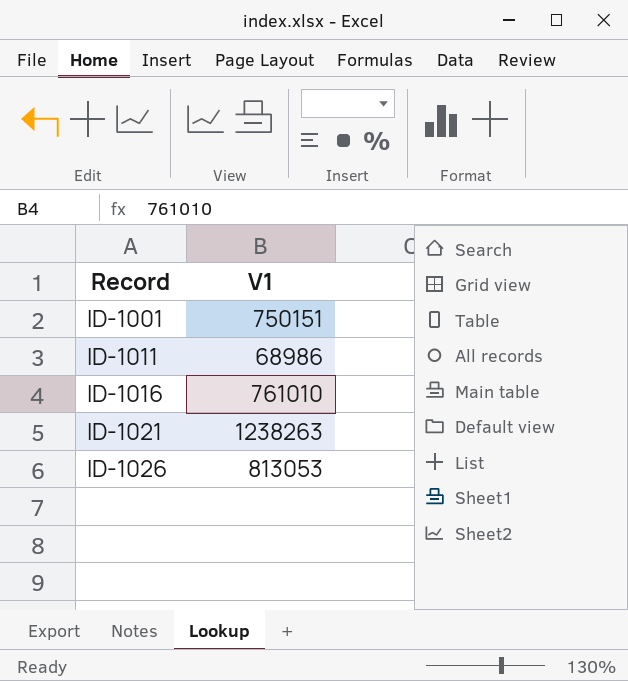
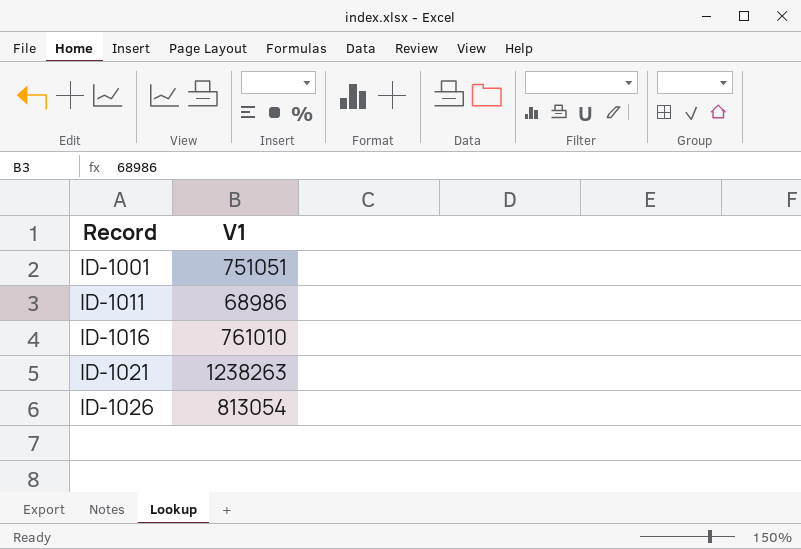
ID-1001 | V1: 750151 -> 751051
ID-1026 | V1: 813053 -> 813054

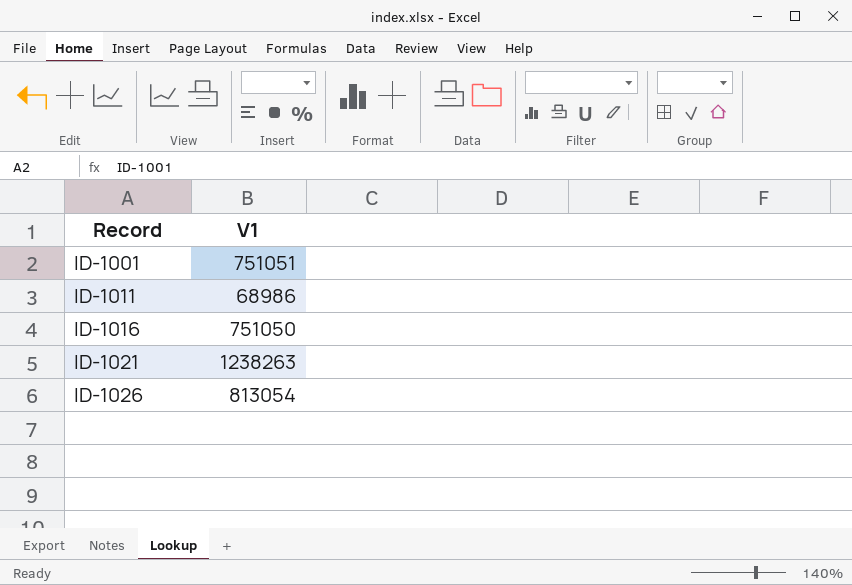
ID-1016 | V1: 761010 -> 751050

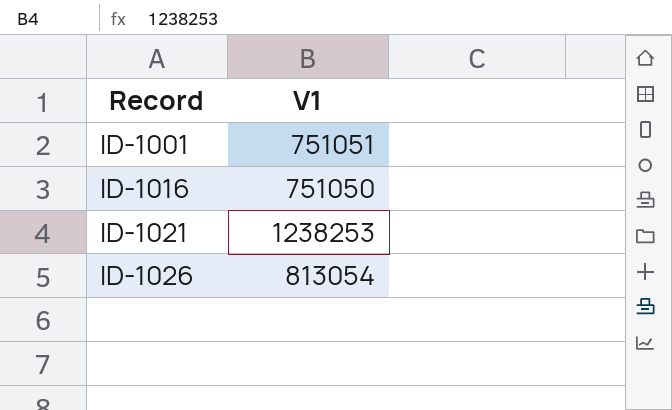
row ID-1011: 68986 -> none
ID-1021 | V1: 1238263 -> 1238253

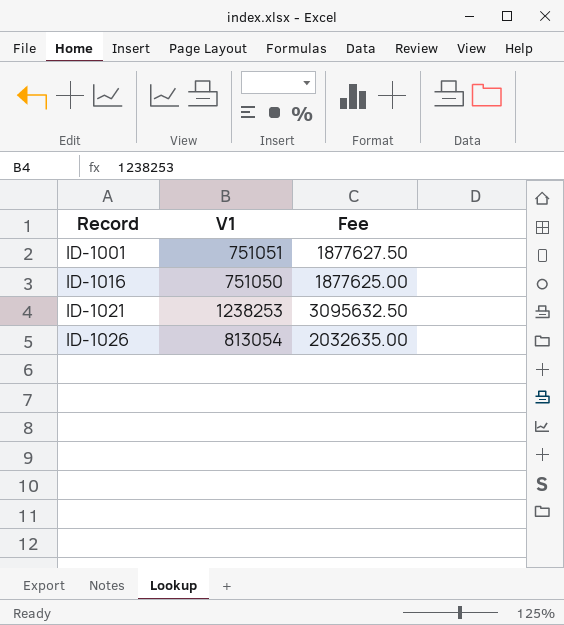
column Fee | formula: none -> [V1] * 2.5

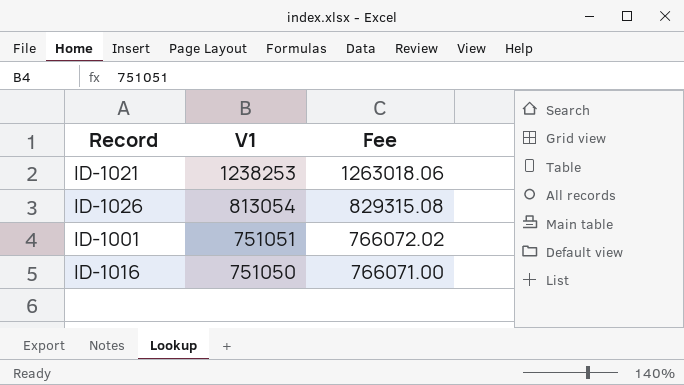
row order: Record ascending -> V1 descending
column Fee | formula: [V1] * 2.5 -> [V1] * 1.02

